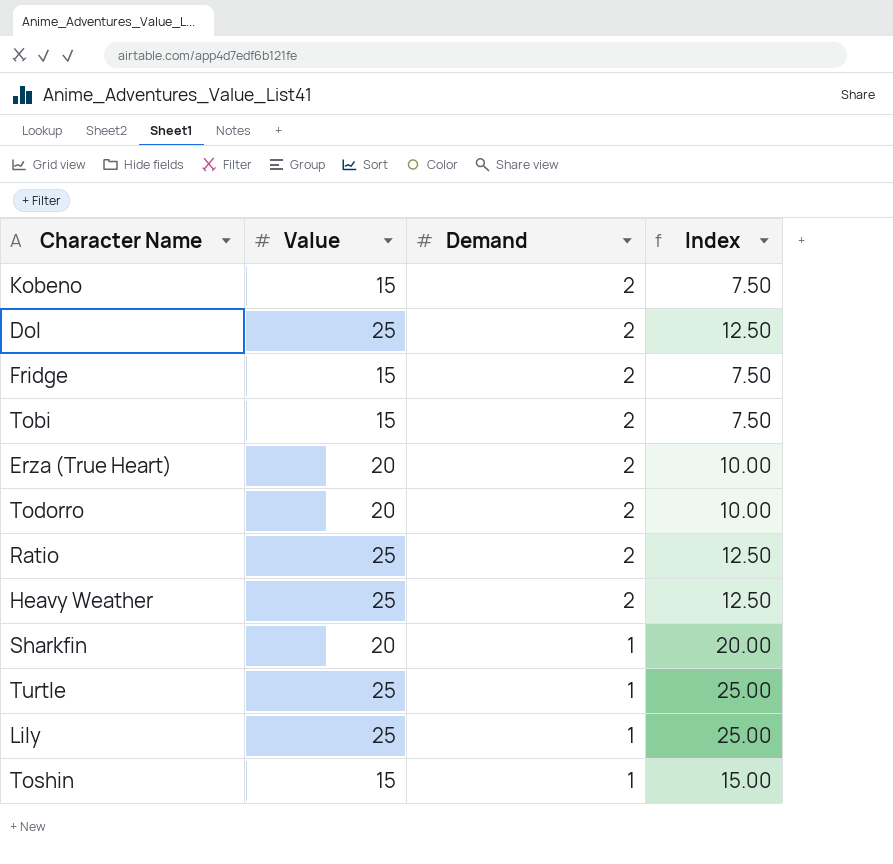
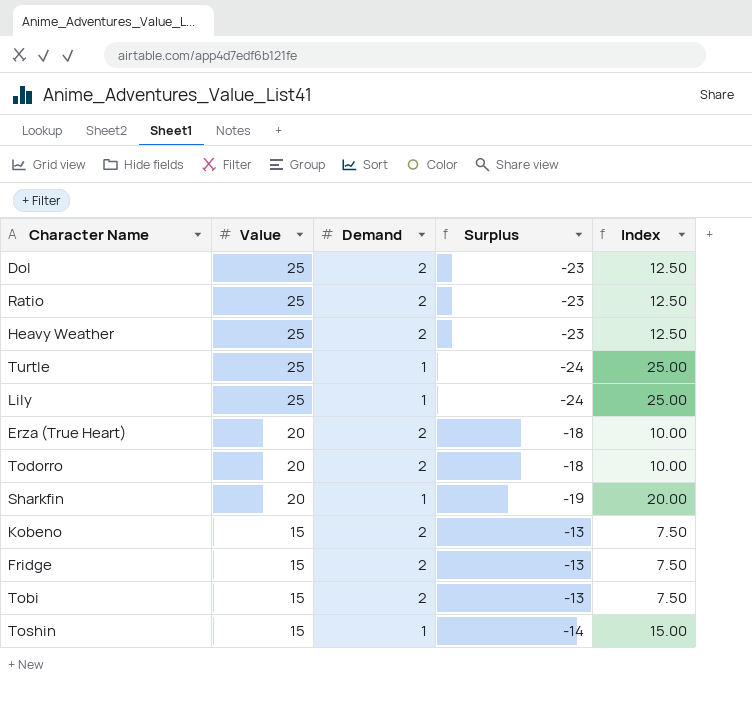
row order: Demand descending -> Value descending
column Surplus | formula: none -> [Demand] - [Value]

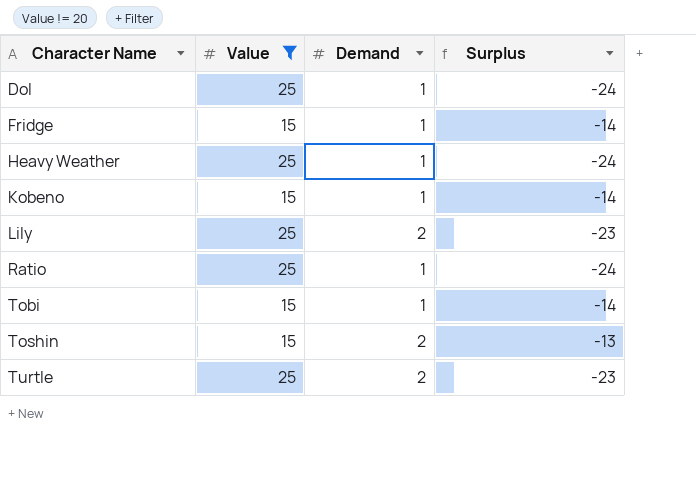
filter: none -> Value != 20
row order: Value descending -> Character Name ascending
column Index | formula: [Value] / [Demand] -> none
Dol | Demand: 2 -> 1
Dol | Surplus: -23 -> -24
Fridge | Demand: 2 -> 1
Fridge | Surplus: -13 -> -14
Heavy Weather | Demand: 2 -> 1
Heavy Weather | Surplus: -23 -> -24
Kobeno | Demand: 2 -> 1
Kobeno | Surplus: -13 -> -14
Lily | Demand: 1 -> 2
Lily | Surplus: -24 -> -23
Ratio | Demand: 2 -> 1
Ratio | Surplus: -23 -> -24
Tobi | Demand: 2 -> 1
Tobi | Surplus: -13 -> -14
Toshin | Demand: 1 -> 2
Toshin | Surplus: -14 -> -13
Turtle | Demand: 1 -> 2
Turtle | Surplus: -24 -> -23

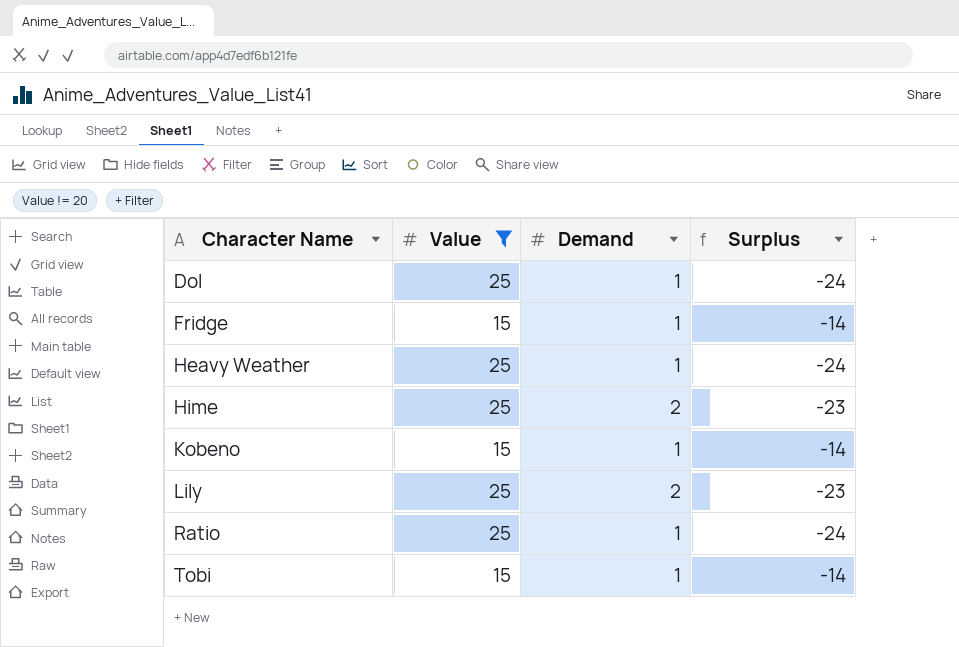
row Toshin: 15 | 2 | -13 -> none
row Turtle: 25 | 2 | -23 -> none
row Hime: none -> 25 | 2 | -23

